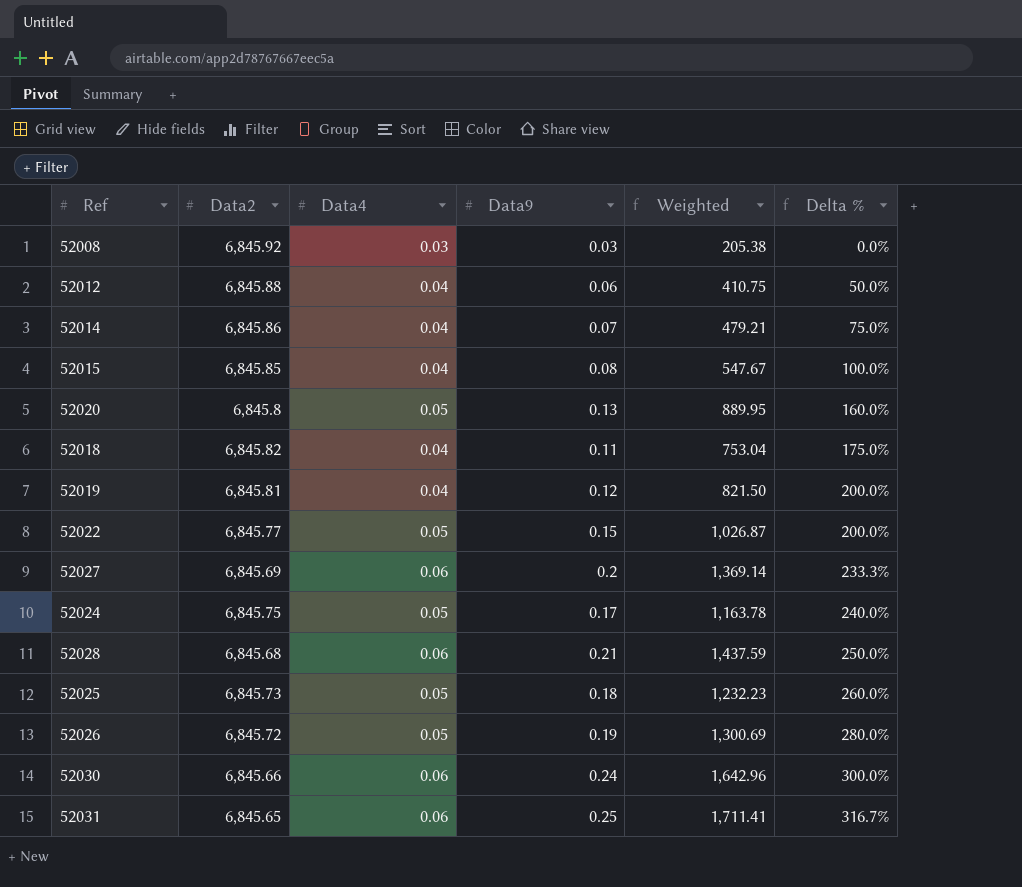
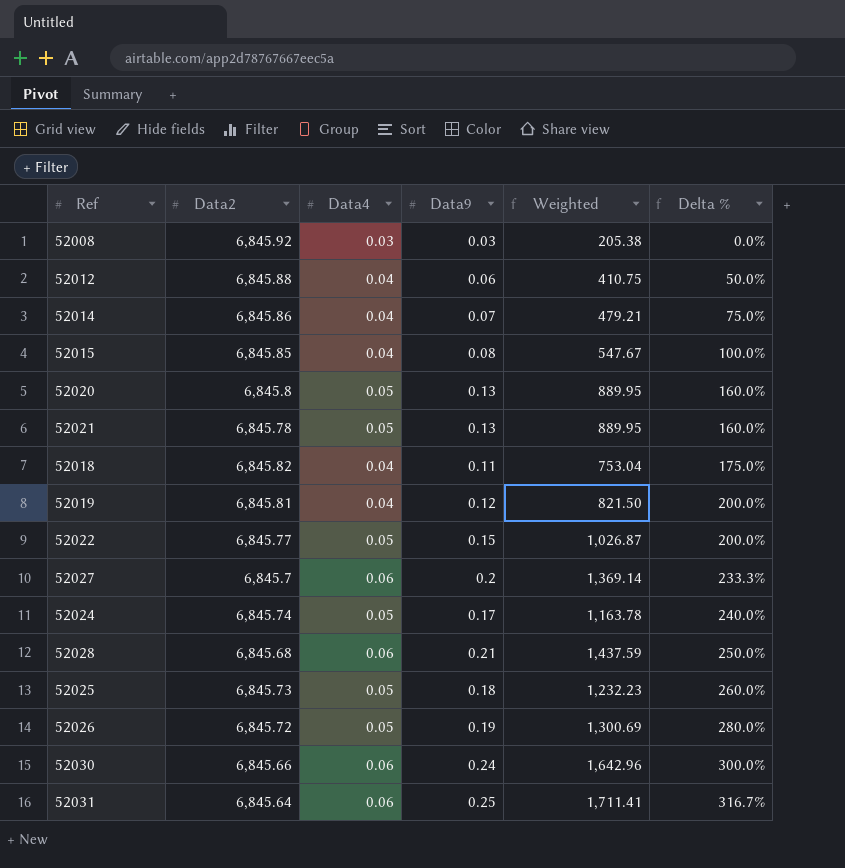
row 52021: none -> 6,845.78 | 0.05 | 0.13 | 889.95 | 160.0%
52027 | Data2: 6,845.69 -> 6,845.7
52024 | Data2: 6,845.75 -> 6,845.74
52031 | Data2: 6,845.65 -> 6,845.64

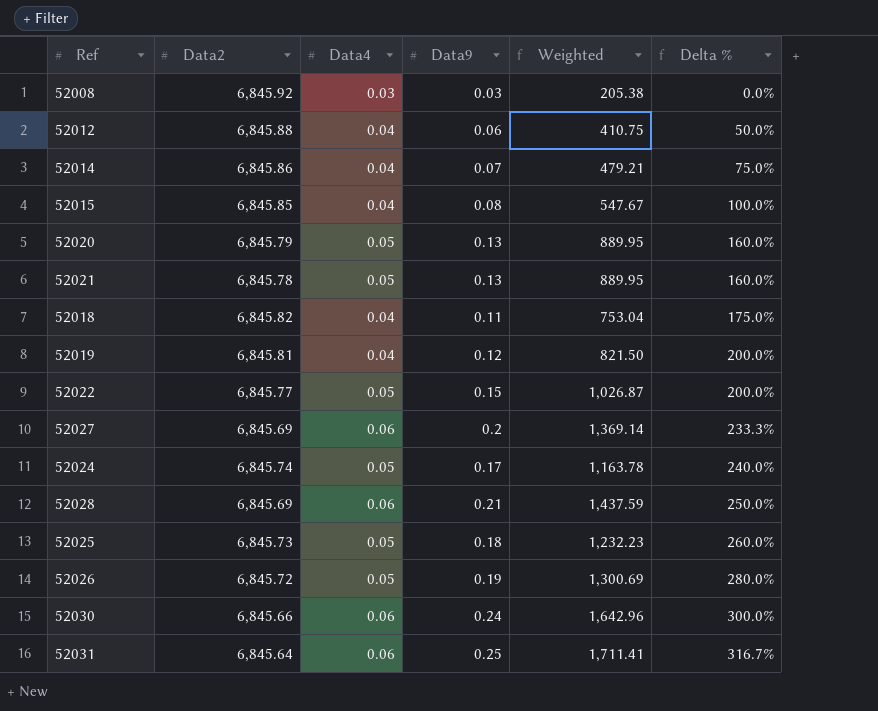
52020 | Data2: 6,845.8 -> 6,845.79
52027 | Data2: 6,845.7 -> 6,845.69
52028 | Data2: 6,845.68 -> 6,845.69

